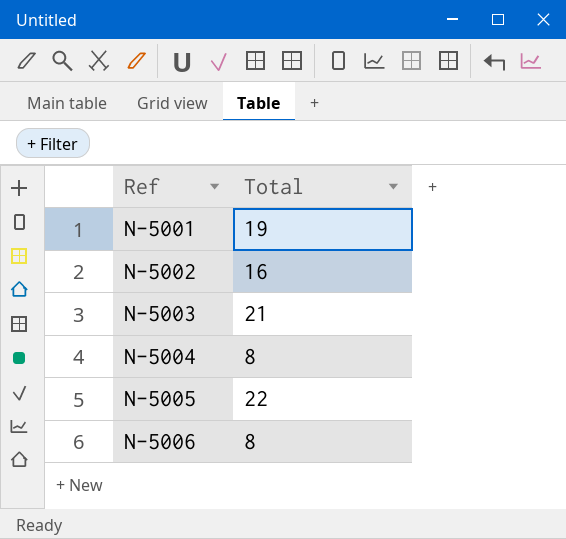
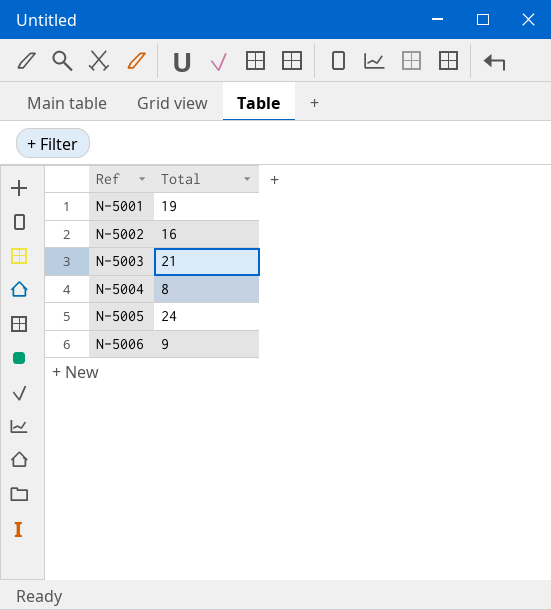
N-5005 | Total: 22 -> 24
N-5006 | Total: 8 -> 9

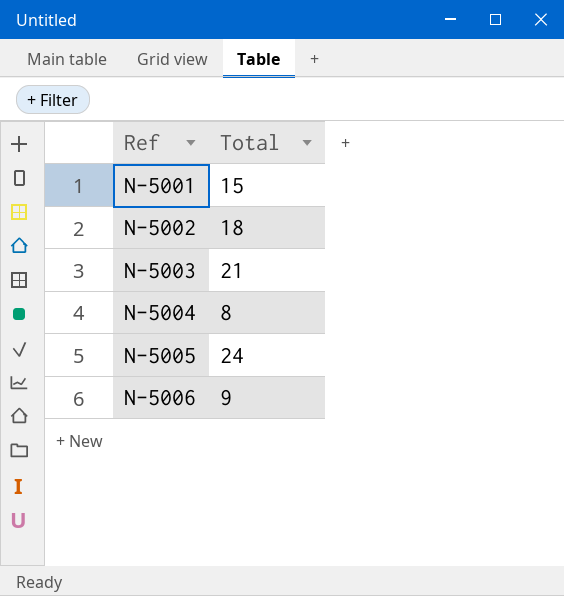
N-5001 | Total: 19 -> 15
N-5002 | Total: 16 -> 18

